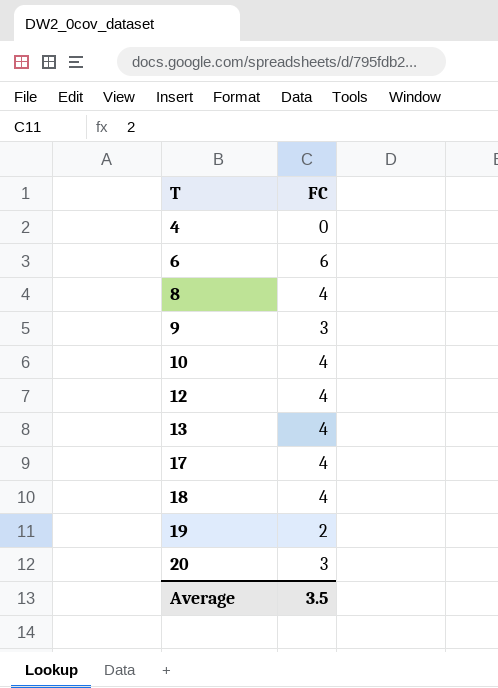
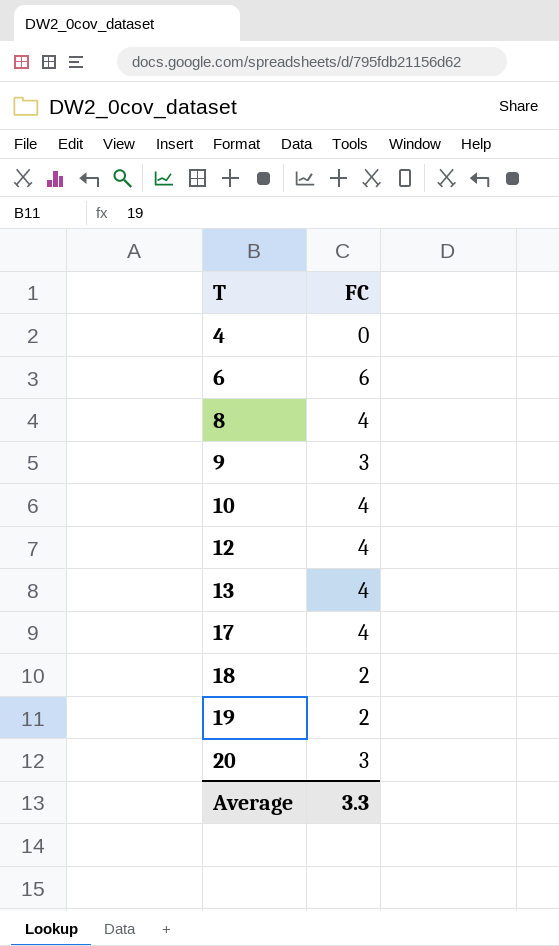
18 | FC: 4 -> 2
Average | FC: 3.5 -> 3.3

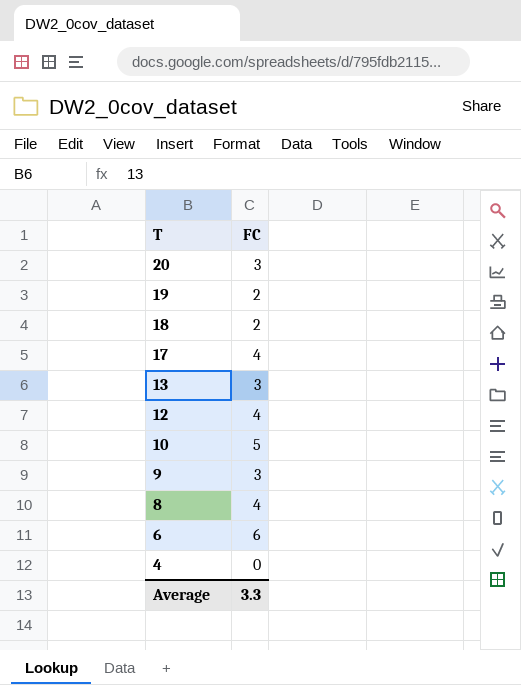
row order: T ascending -> T descending
13 | FC: 4 -> 3
10 | FC: 4 -> 5

